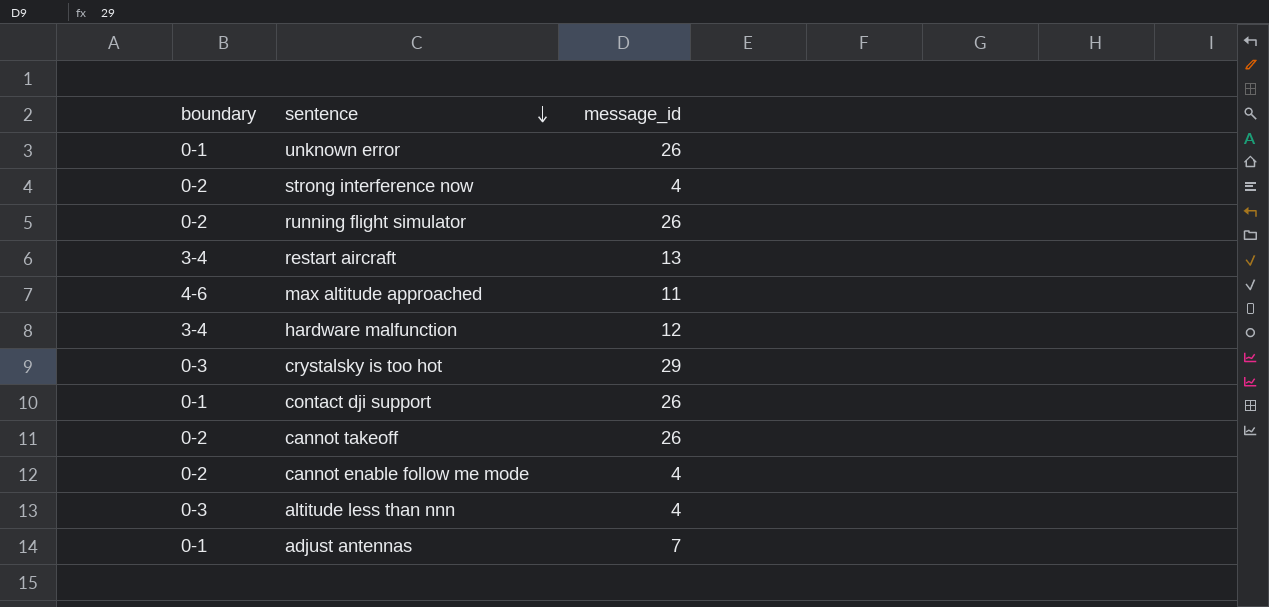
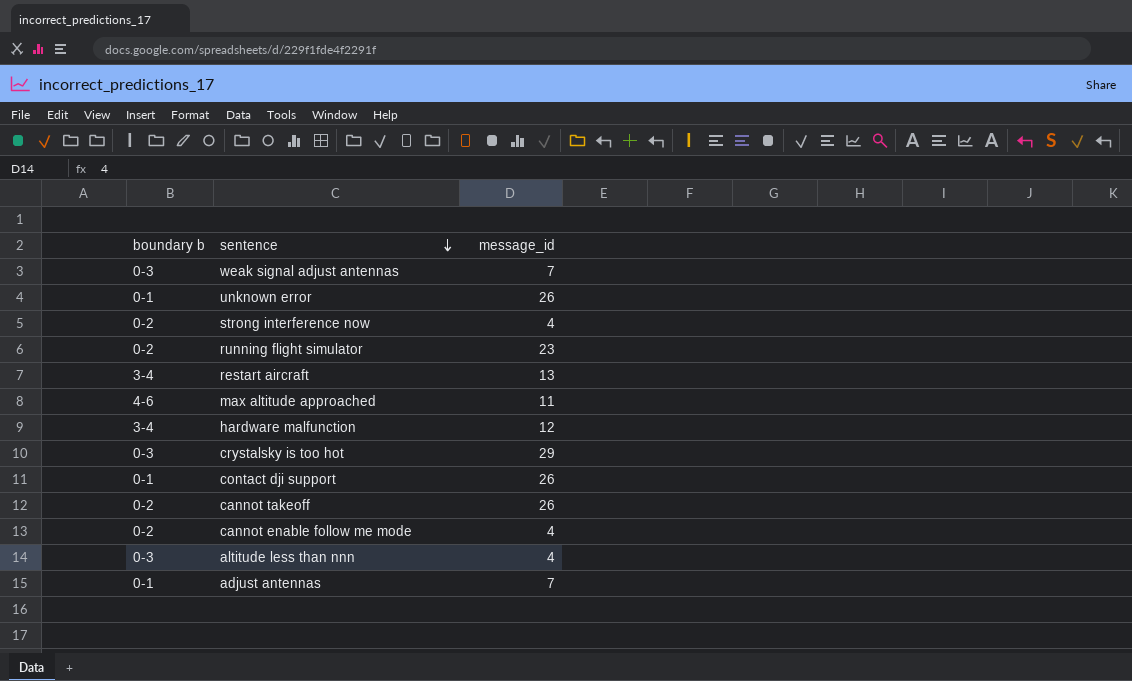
column name: boundary -> boundary b
row weak signal adjust antennas: none -> 0-3 | 7
running flight simulator | message_id: 26 -> 23

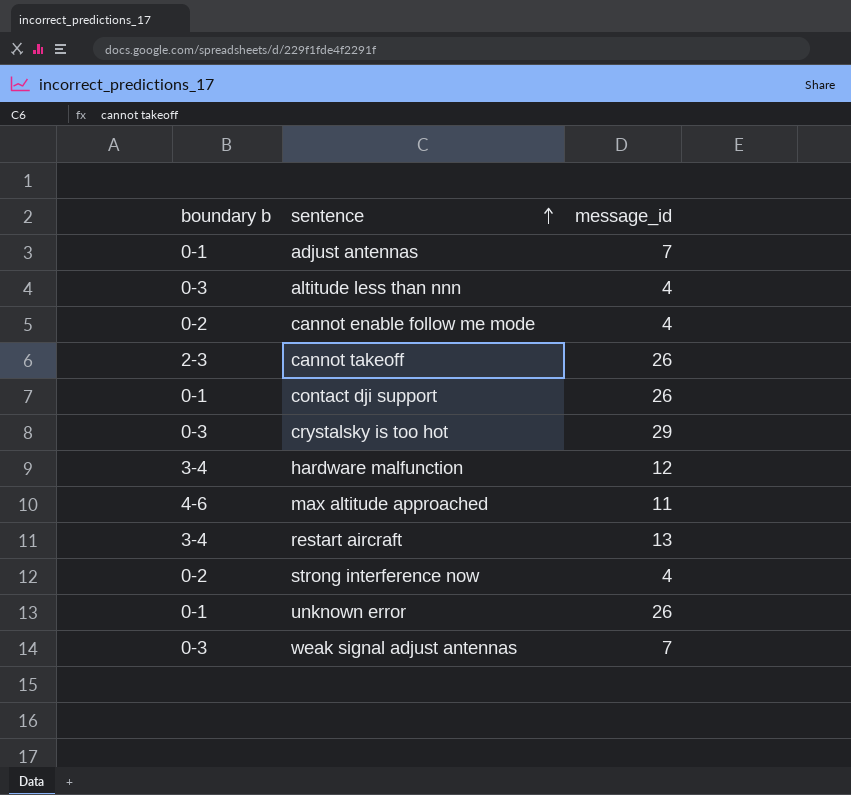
row order: sentence descending -> sentence ascending
row running flight simulator: 0-2 | 23 -> none
cannot takeoff | boundary b: 0-2 -> 2-3

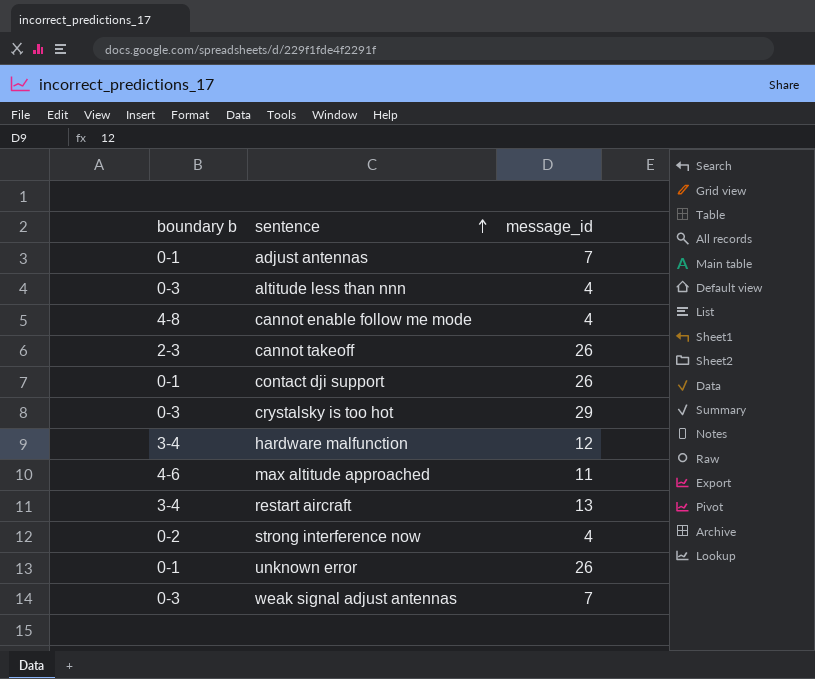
cannot enable follow me mode | boundary b: 0-2 -> 4-8

